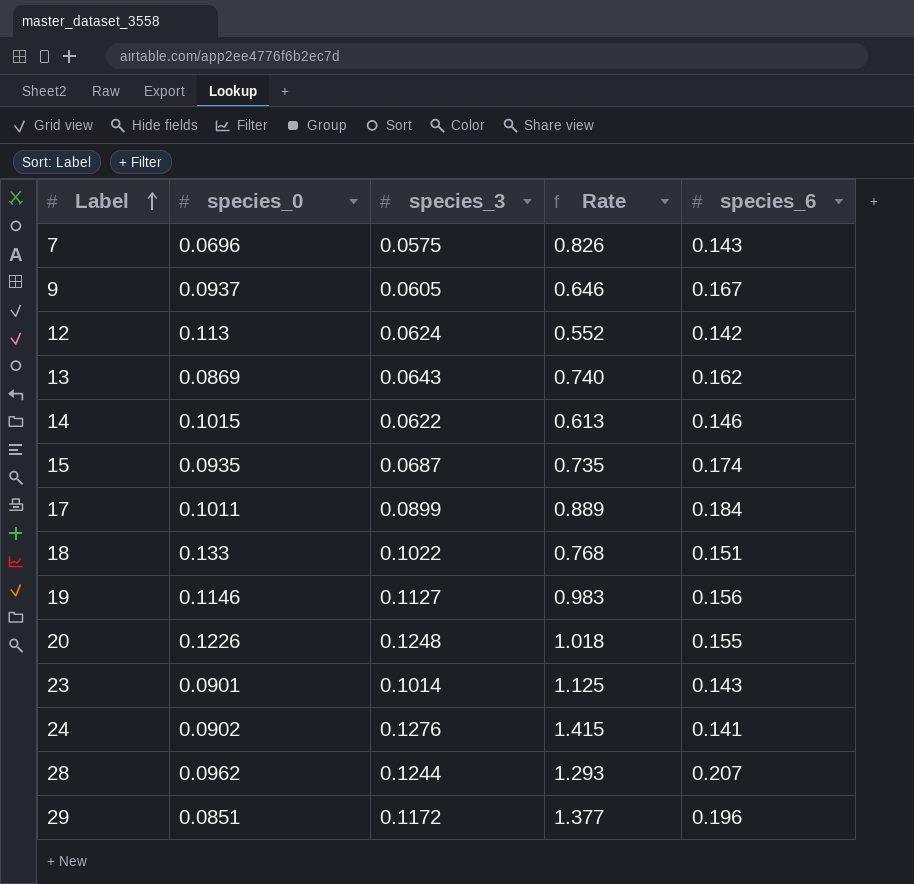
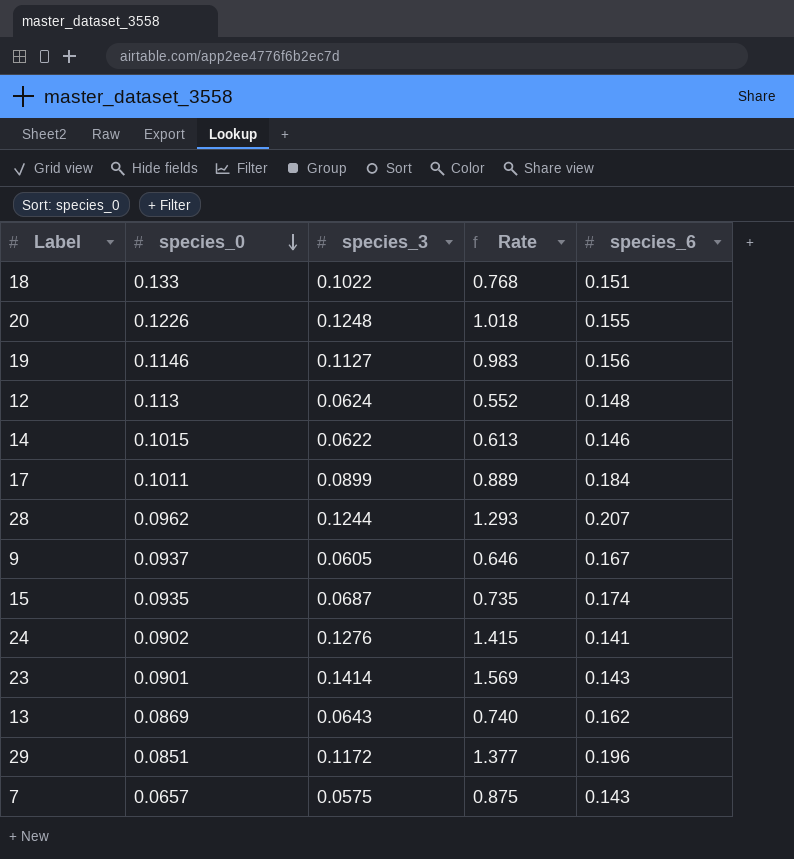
row order: Label ascending -> species_0 descending
12 | species_6: 0.142 -> 0.148
23 | species_3: 0.1014 -> 0.1414
23 | Rate: 1.125 -> 1.569
7 | species_0: 0.0696 -> 0.0657
7 | Rate: 0.826 -> 0.875

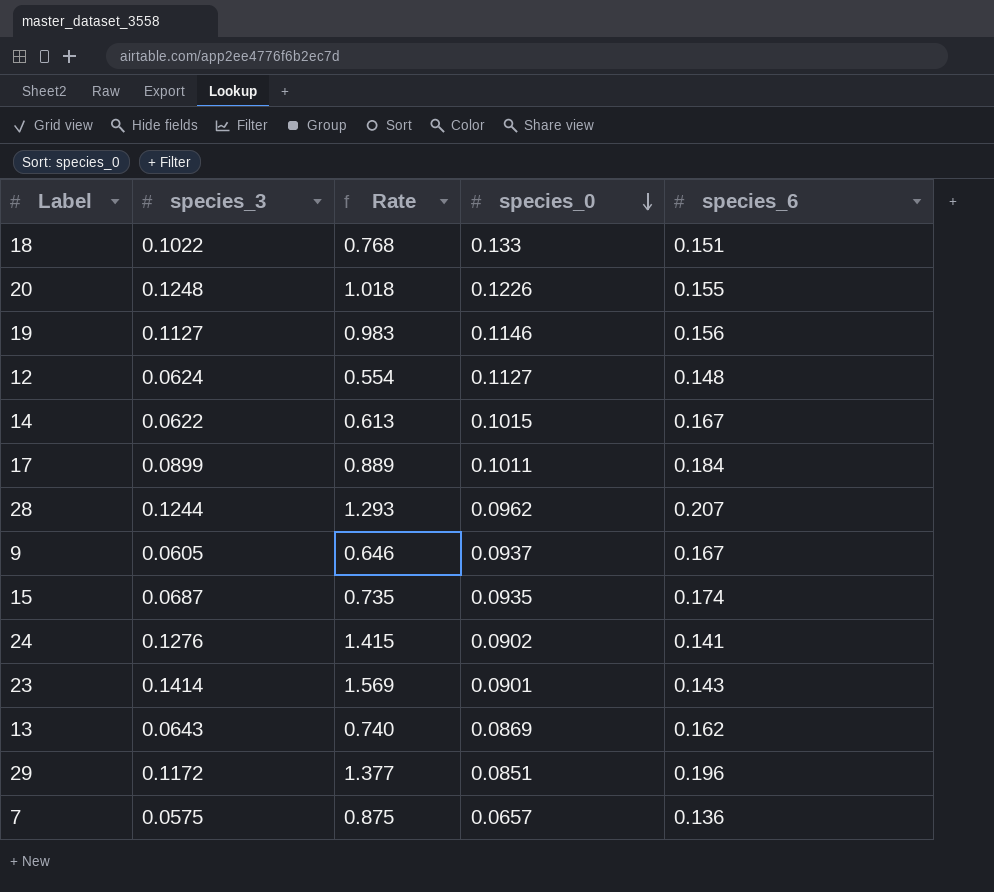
column species_0 | position: 2 -> 4
12 | Rate: 0.552 -> 0.554
12 | species_0: 0.113 -> 0.1127
14 | species_6: 0.146 -> 0.167
7 | species_6: 0.143 -> 0.136

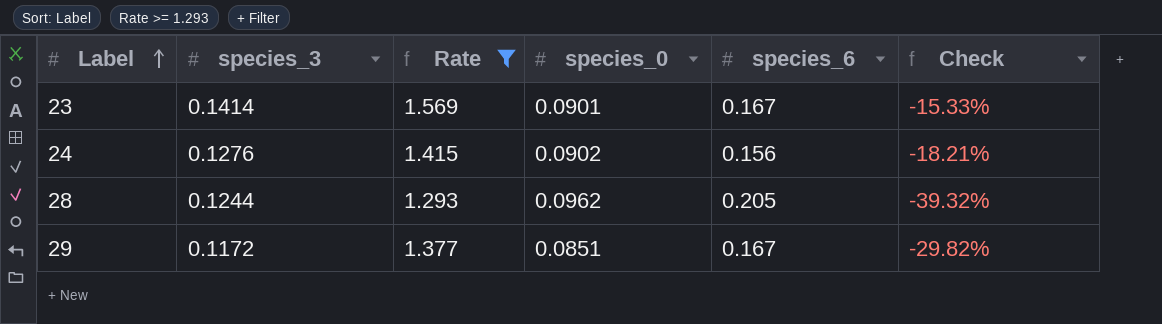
filter: none -> Rate >= 1.293
row order: species_0 descending -> Label ascending
column Check | formula: none -> ([species_3] - [species_6]) / [species_6]
23 | species_6: 0.143 -> 0.167
24 | species_6: 0.141 -> 0.156
28 | species_6: 0.207 -> 0.205
29 | species_6: 0.196 -> 0.167

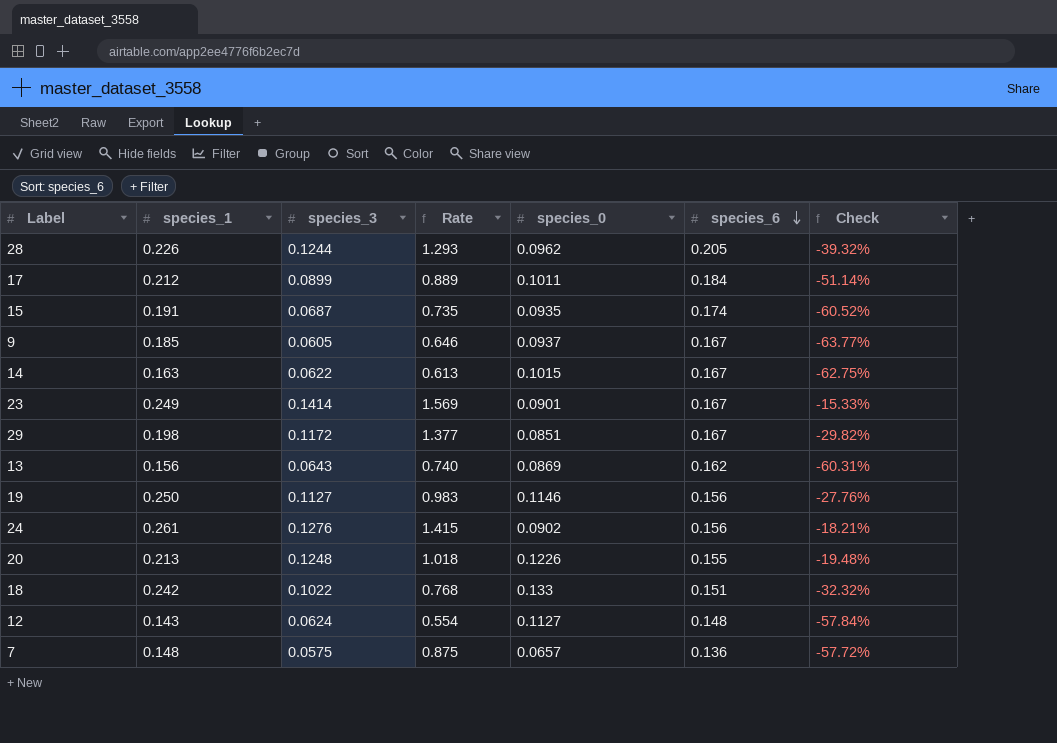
filter: Rate >= 1.293 -> none
row order: Label ascending -> species_6 descending
column species_1 | position: none -> 2

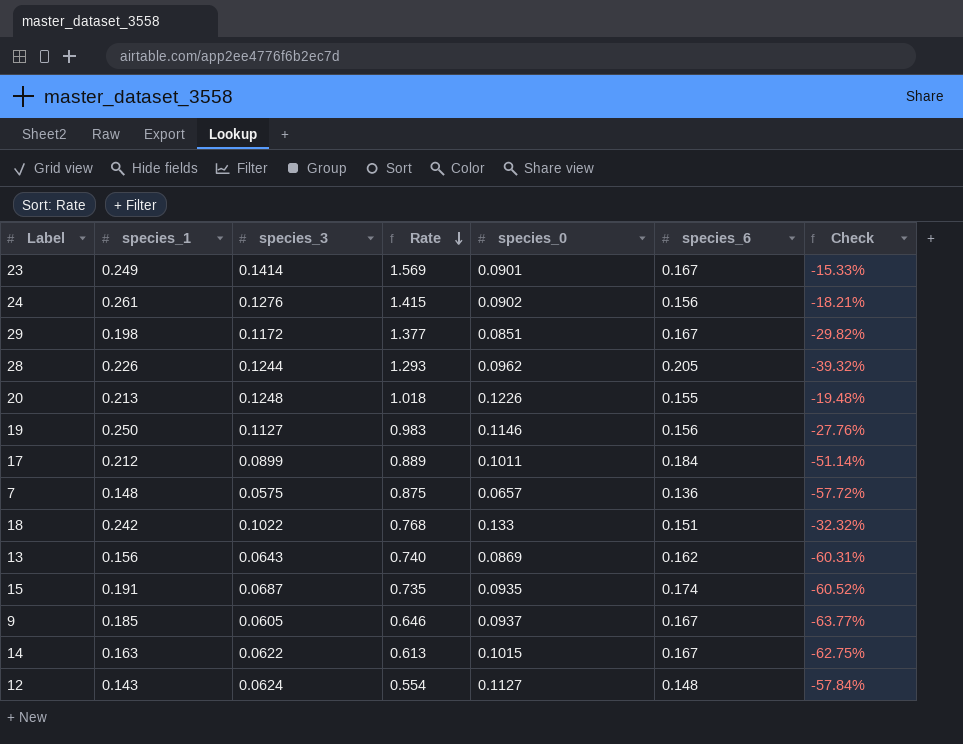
row order: species_6 descending -> Rate descending

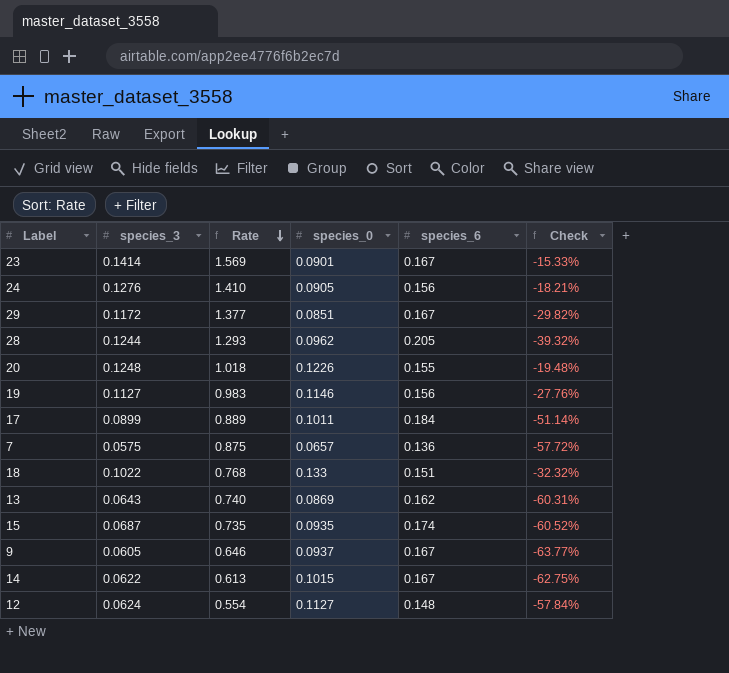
column species_1 | position: 2 -> none
24 | Rate: 1.415 -> 1.410
24 | species_0: 0.0902 -> 0.0905

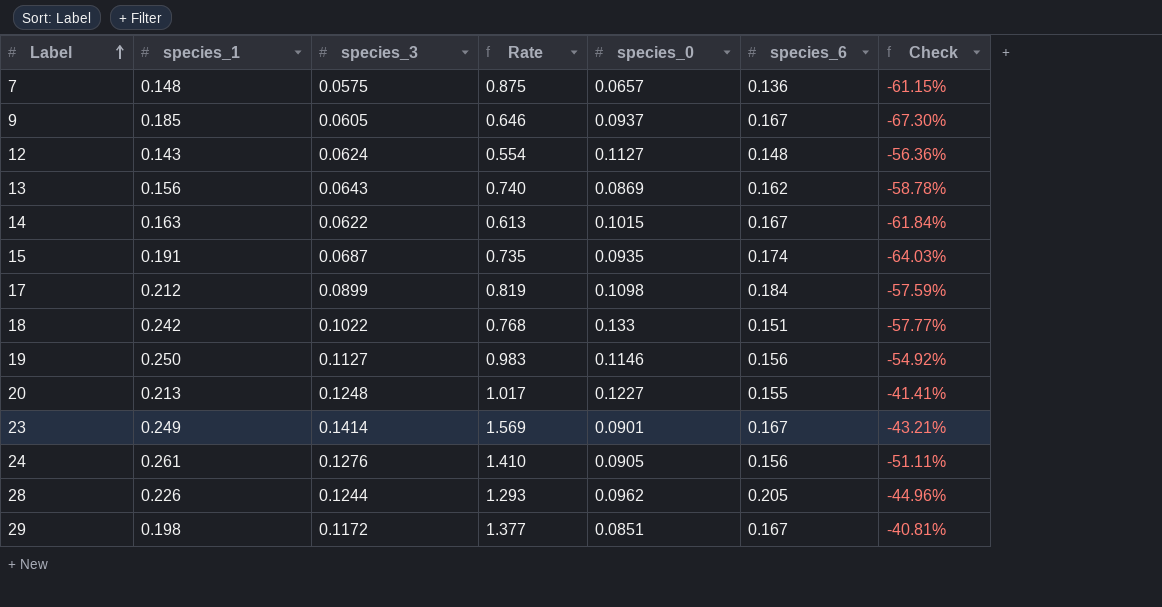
row order: Rate descending -> Label ascending
column species_1 | position: none -> 2
column Check | formula: ([species_3] - [species_6]) / [species_6] -> ([species_3] - [species_1]) / [species_1]
17 | Rate: 0.889 -> 0.819
17 | species_0: 0.1011 -> 0.1098
20 | Rate: 1.018 -> 1.017
20 | species_0: 0.1226 -> 0.1227

